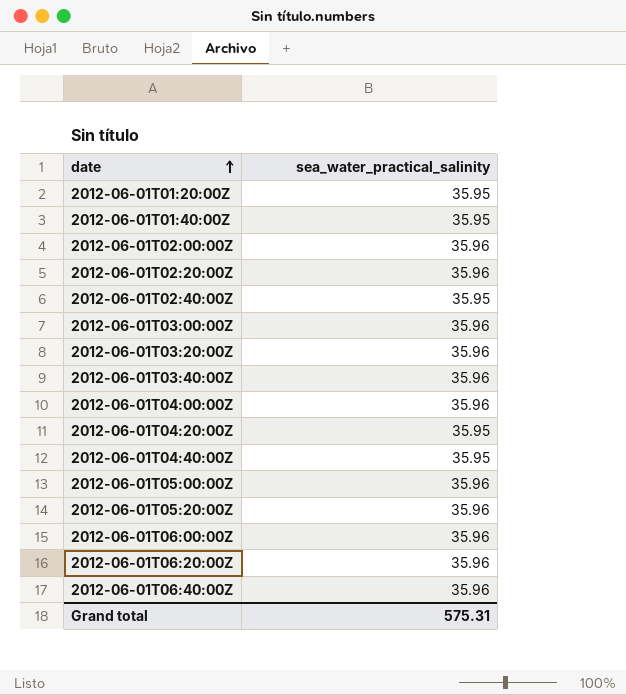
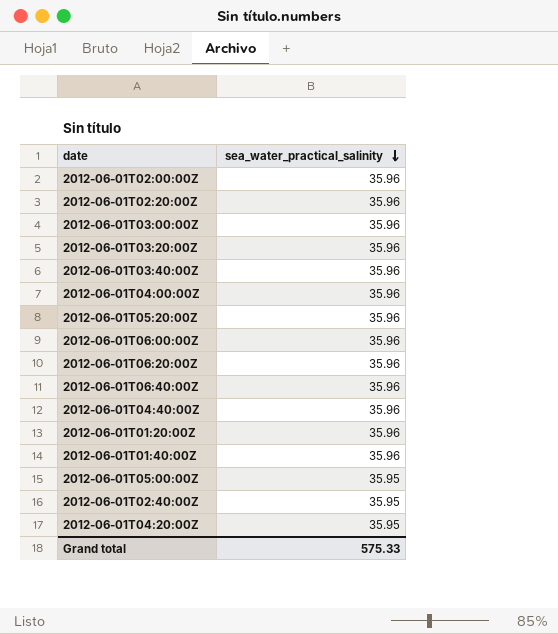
row order: date ascending -> sea_water_practical_salinity descending
2012-06-01T04:40:00Z | sea_water_practical_salinity: 35.95 -> 35.96
2012-06-01T01:20:00Z | sea_water_practical_salinity: 35.95 -> 35.96
2012-06-01T01:40:00Z | sea_water_practical_salinity: 35.95 -> 35.96
2012-06-01T05:00:00Z | sea_water_practical_salinity: 35.96 -> 35.95
Grand total | sea_water_practical_salinity: 575.31 -> 575.33

